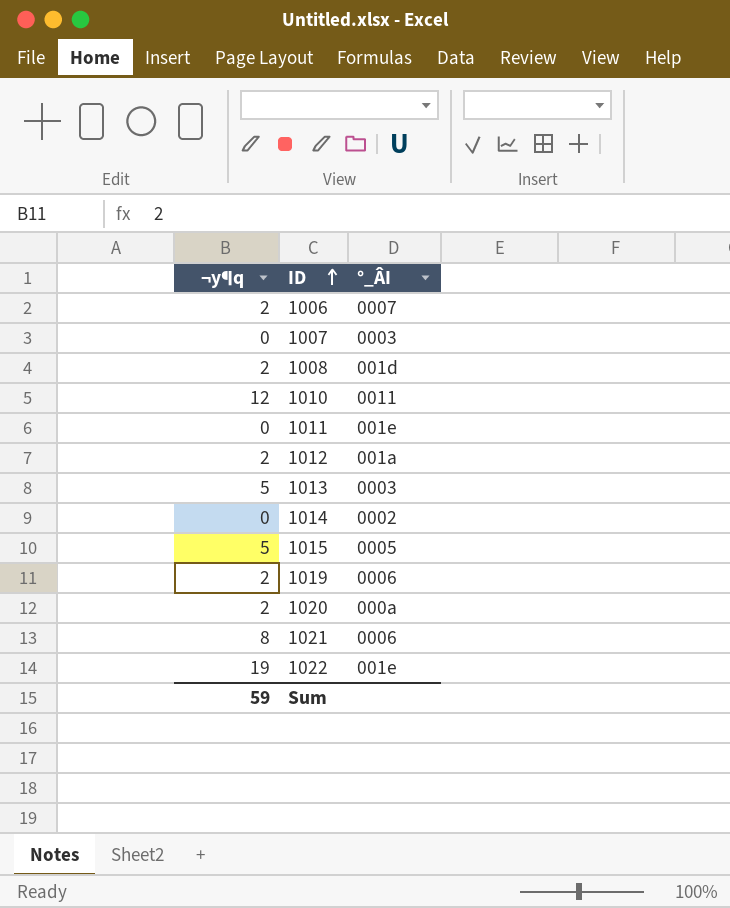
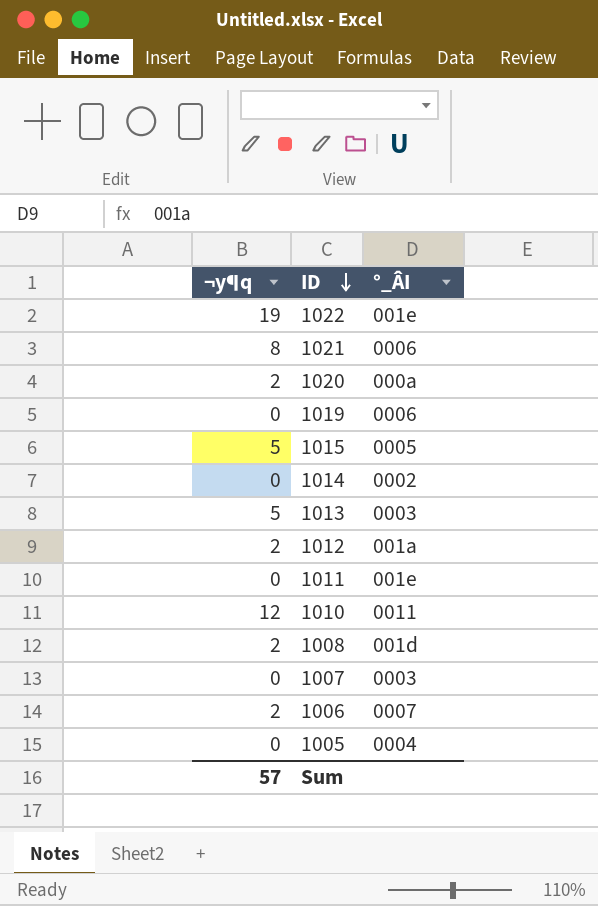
row order: ID ascending -> ID descending
1019 | ¬y¶q: 2 -> 0
row 1005: none -> 0 | 0004
Sum | ¬y¶q: 59 -> 57

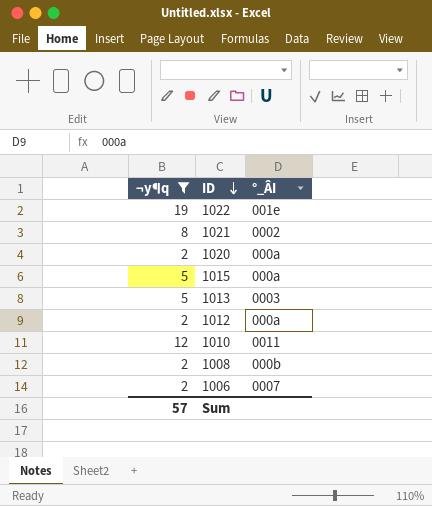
filter: none -> ¬y¶q != 0
1021 | °_ÂI: 0006 -> 0002
1015 | °_ÂI: 0005 -> 000a
1012 | °_ÂI: 001a -> 000a
1008 | °_ÂI: 001d -> 000b

